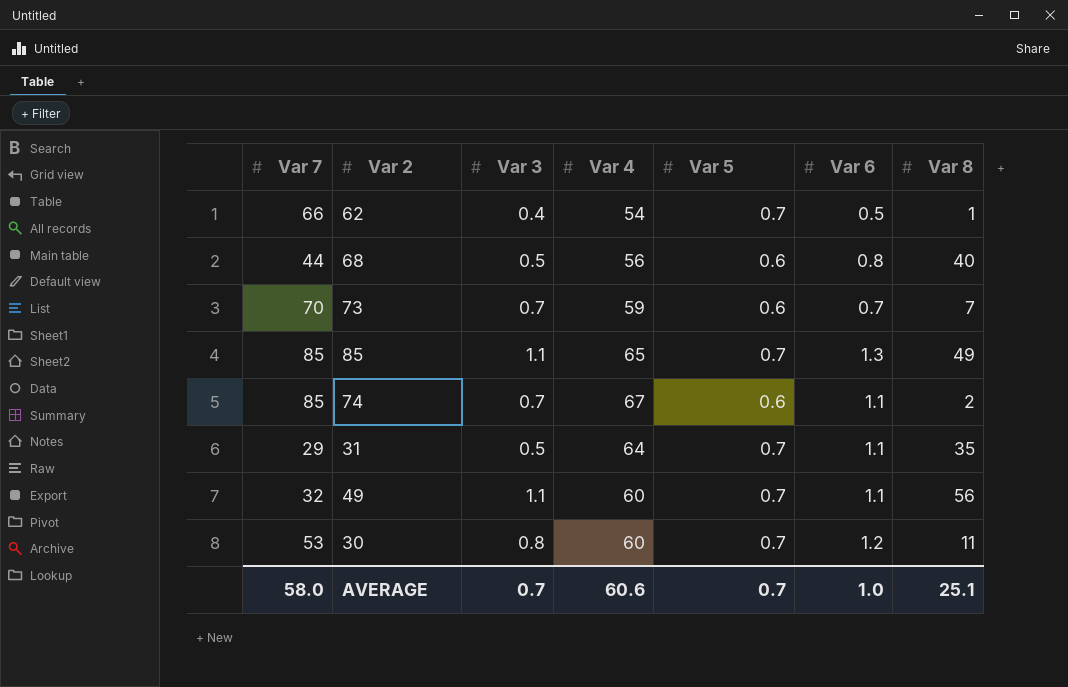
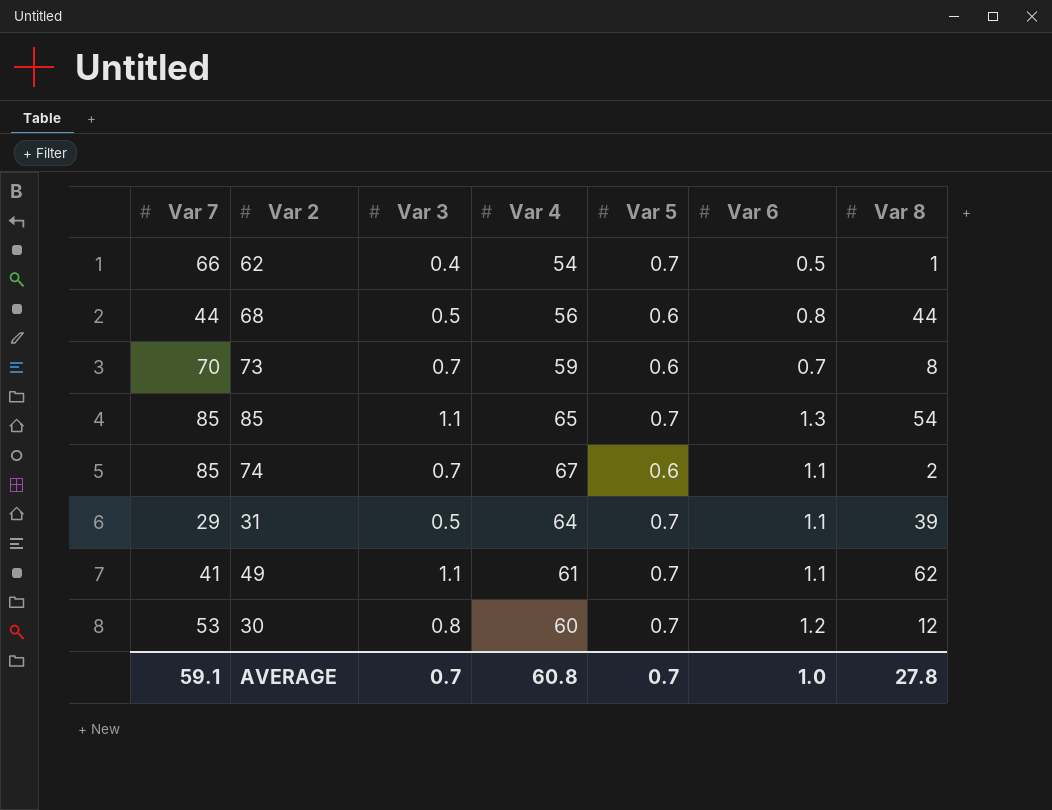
68 | Var 8: 40 -> 44
73 | Var 8: 7 -> 8
85 | Var 8: 49 -> 54
31 | Var 8: 35 -> 39
49 | Var 7: 32 -> 41
49 | Var 4: 60 -> 61
49 | Var 8: 56 -> 62
30 | Var 8: 11 -> 12
AVERAGE | Var 7: 58.0 -> 59.1
AVERAGE | Var 4: 60.6 -> 60.8
AVERAGE | Var 8: 25.1 -> 27.8

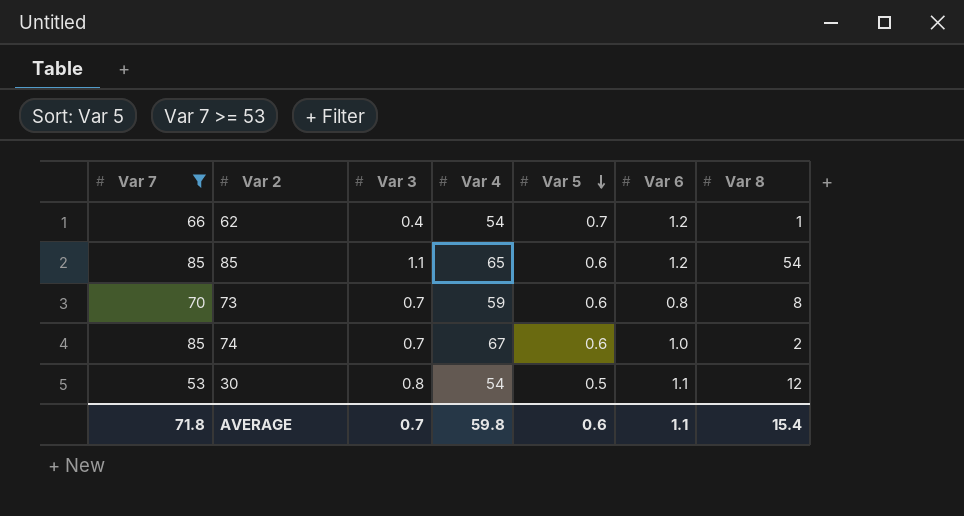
filter: none -> Var 7 >= 53
row order: none -> Var 5 descending
62 | Var 6: 0.5 -> 1.2
85 | Var 5: 0.7 -> 0.6
85 | Var 6: 1.3 -> 1.2
73 | Var 6: 0.7 -> 0.8
74 | Var 6: 1.1 -> 1.0
30 | Var 4: 60 -> 54
30 | Var 5: 0.7 -> 0.5
30 | Var 6: 1.2 -> 1.1
AVERAGE | Var 7: 59.1 -> 71.8
AVERAGE | Var 4: 60.8 -> 59.8
AVERAGE | Var 5: 0.7 -> 0.6
AVERAGE | Var 6: 1.0 -> 1.1
AVERAGE | Var 8: 27.8 -> 15.4

